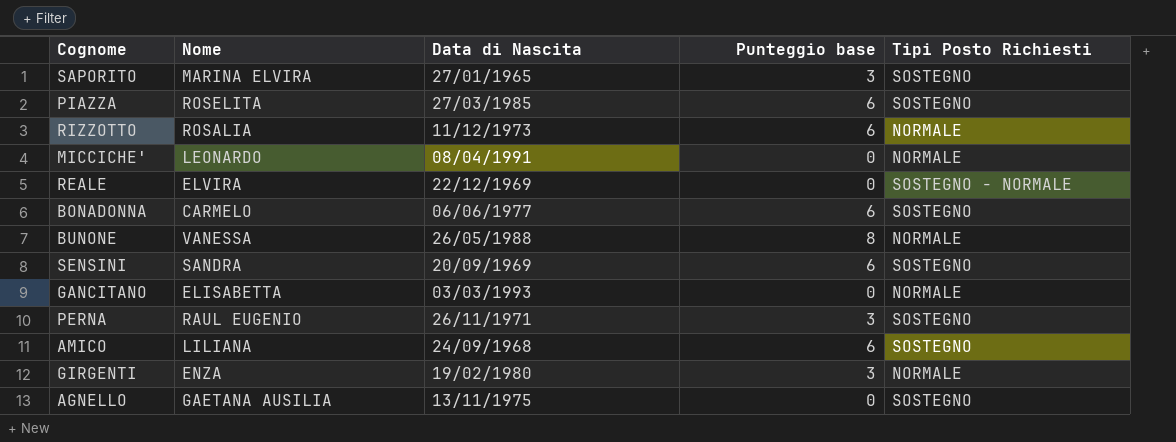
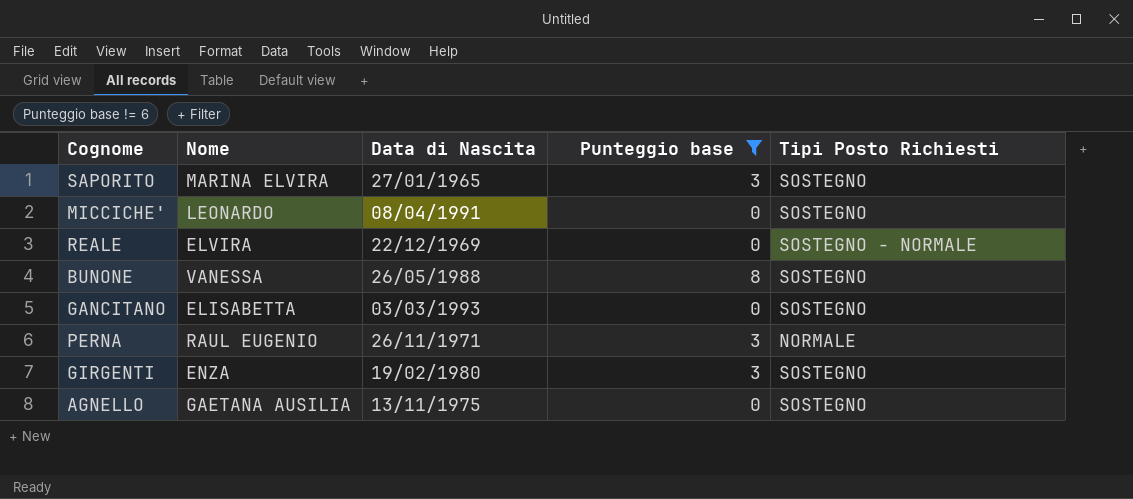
filter: none -> Punteggio base != 6
MICCICHE' | Tipi Posto Richiesti: NORMALE -> SOSTEGNO
BUNONE | Tipi Posto Richiesti: NORMALE -> SOSTEGNO
GANCITANO | Tipi Posto Richiesti: NORMALE -> SOSTEGNO
PERNA | Tipi Posto Richiesti: SOSTEGNO -> NORMALE
GIRGENTI | Tipi Posto Richiesti: NORMALE -> SOSTEGNO

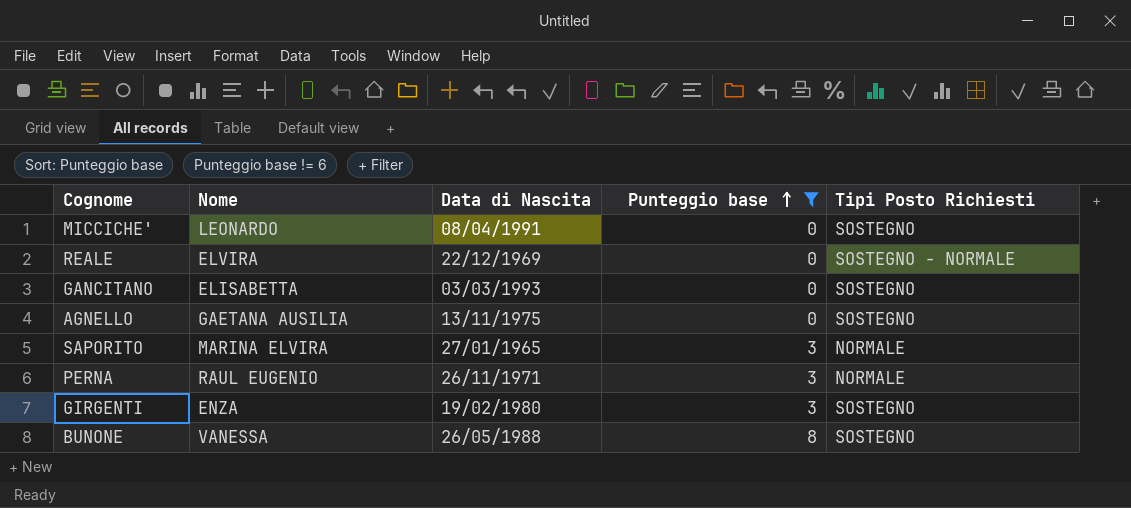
row order: none -> Punteggio base ascending
SAPORITO | Tipi Posto Richiesti: SOSTEGNO -> NORMALE

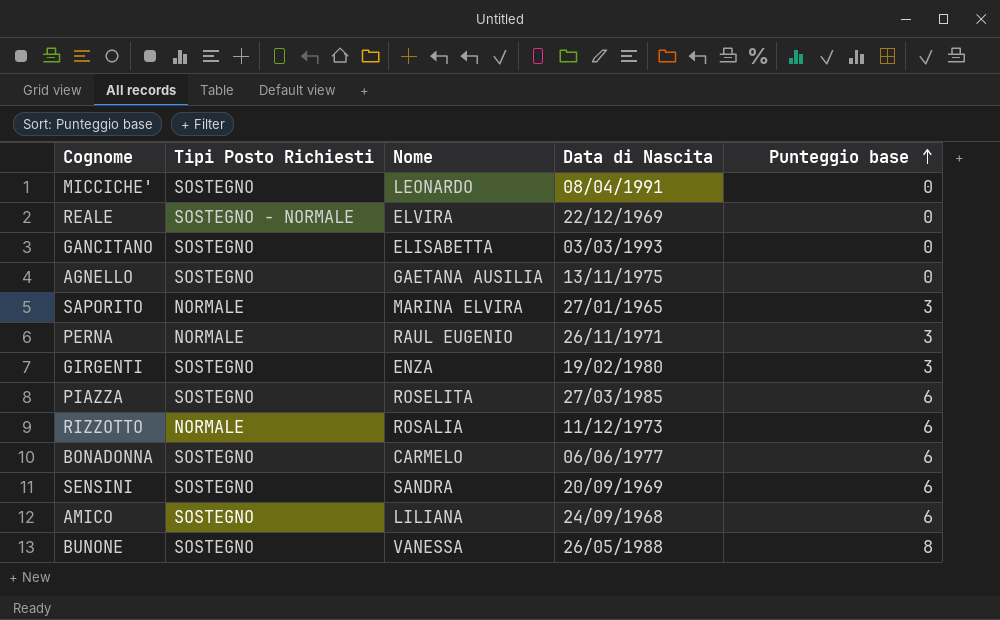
filter: Punteggio base != 6 -> none
column Tipi Posto Richiesti | position: 5 -> 2

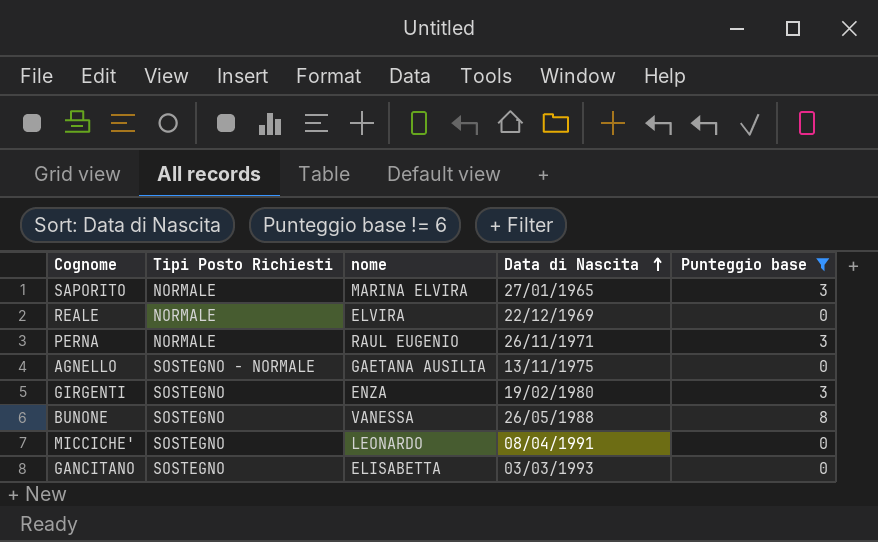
filter: none -> Punteggio base != 6
row order: Punteggio base ascending -> Data di Nascita ascending
column name: Nome -> nome
REALE | Tipi Posto Richiesti: SOSTEGNO - NORMALE -> NORMALE
AGNELLO | Tipi Posto Richiesti: SOSTEGNO -> SOSTEGNO - NORMALE

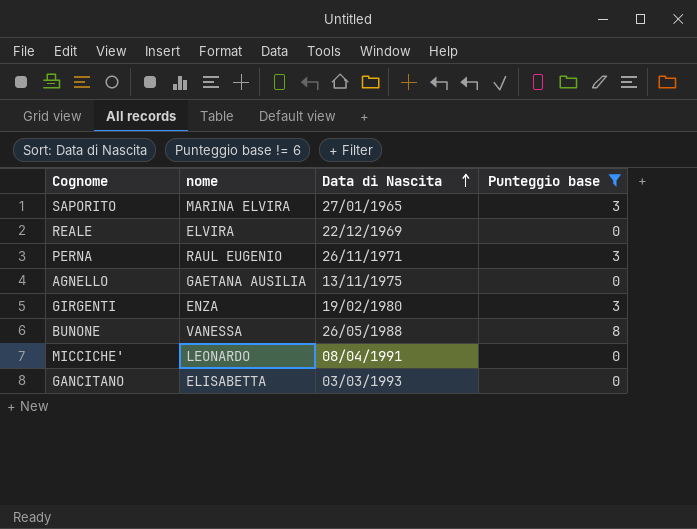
column Tipi Posto Richiesti | position: 2 -> none

